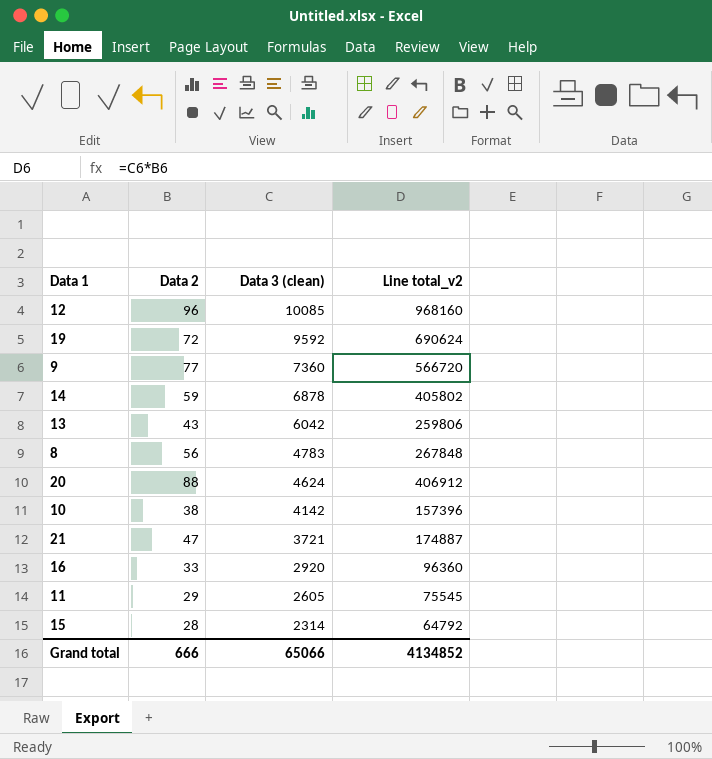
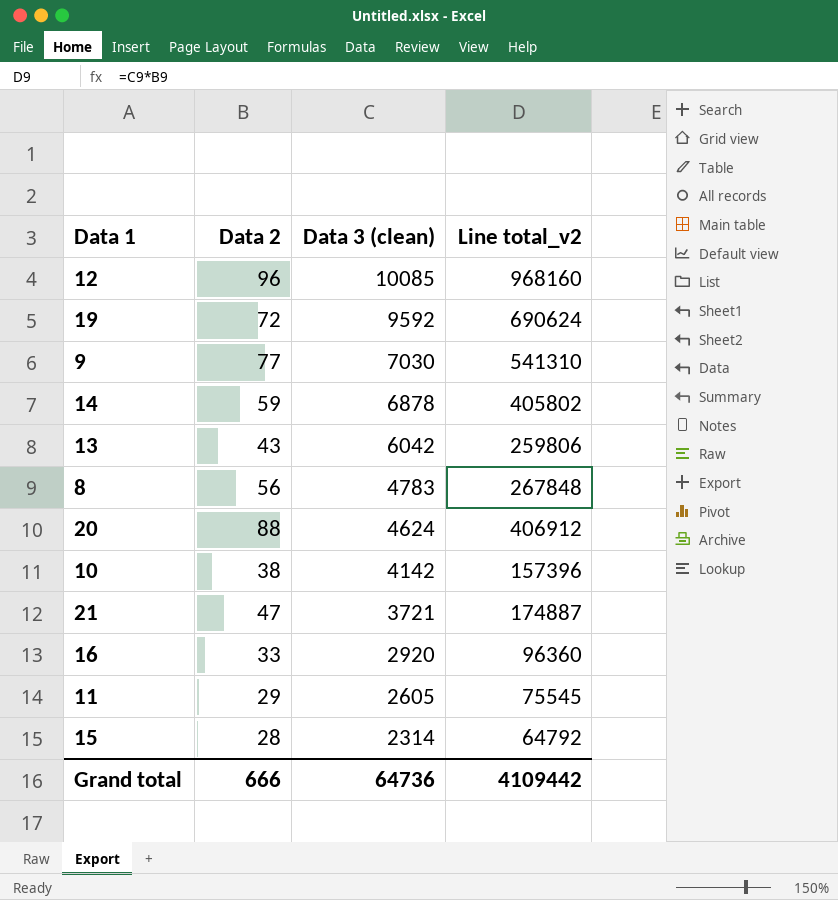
9 | Data 3 (clean): 7360 -> 7030
9 | Line total_v2: 566720 -> 541310
Grand total | Data 3 (clean): 65066 -> 64736
Grand total | Line total_v2: 4134852 -> 4109442

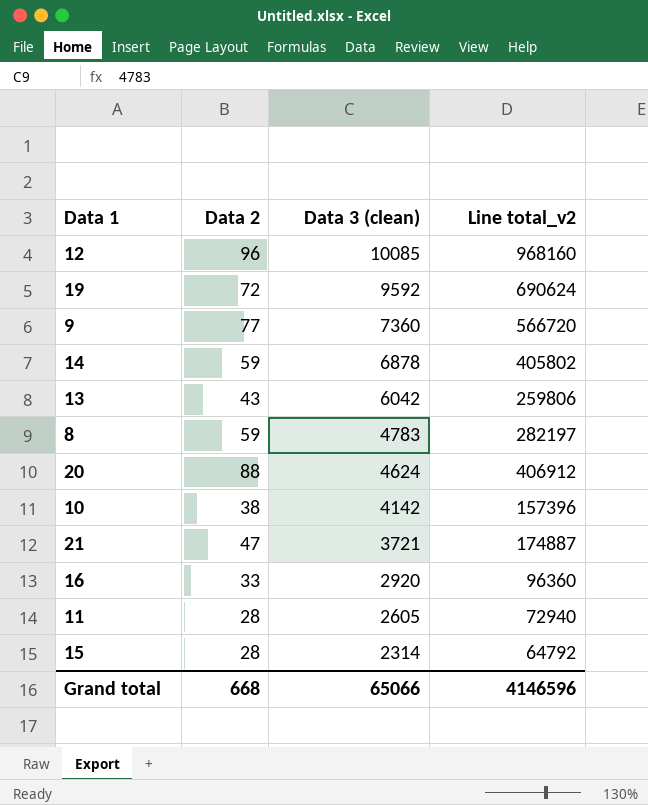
9 | Data 3 (clean): 7030 -> 7360
9 | Line total_v2: 541310 -> 566720
8 | Data 2: 56 -> 59
8 | Line total_v2: 267848 -> 282197
11 | Data 2: 29 -> 28
11 | Line total_v2: 75545 -> 72940
Grand total | Data 2: 666 -> 668
Grand total | Data 3 (clean): 64736 -> 65066
Grand total | Line total_v2: 4109442 -> 4146596

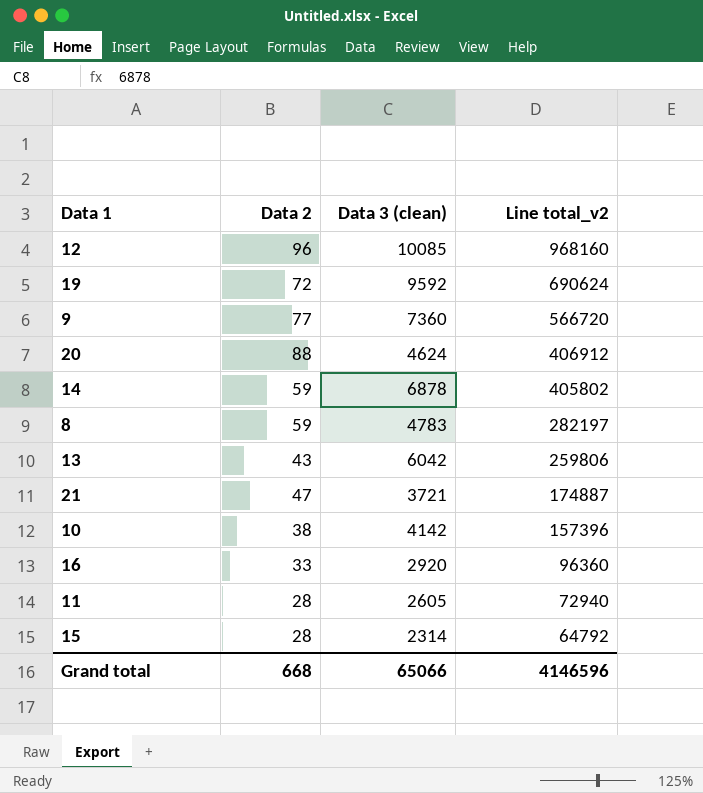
row order: Data 3 (clean) descending -> Line total_v2 descending

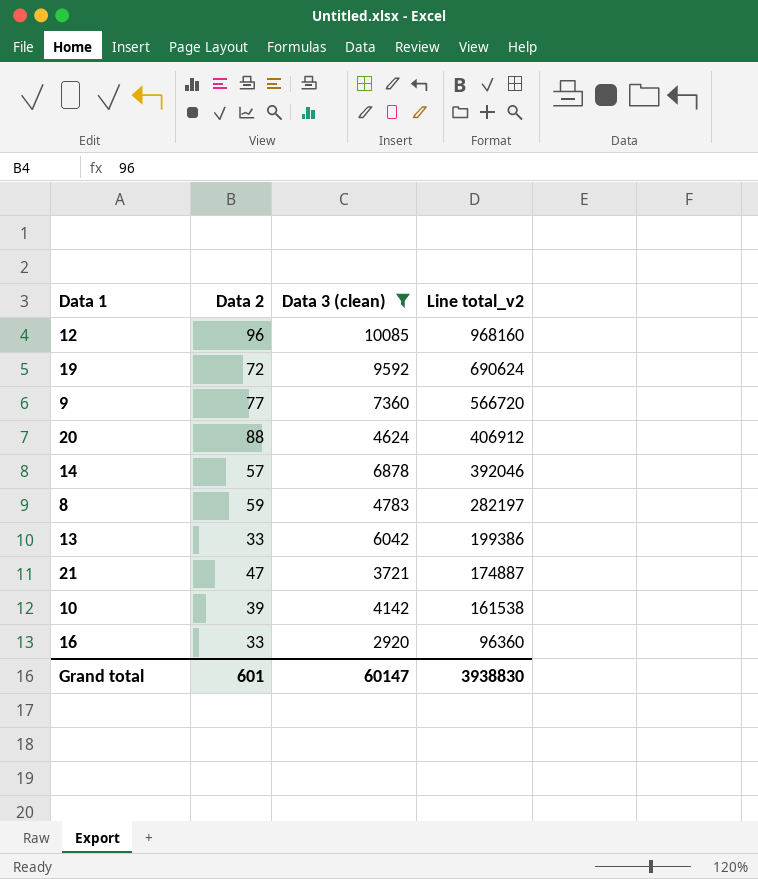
filter: none -> Data 3 (clean) >= 2920
14 | Data 2: 59 -> 57
14 | Line total_v2: 405802 -> 392046
13 | Data 2: 43 -> 33
13 | Line total_v2: 259806 -> 199386
10 | Data 2: 38 -> 39
10 | Line total_v2: 157396 -> 161538
Grand total | Data 2: 668 -> 601
Grand total | Data 3 (clean): 65066 -> 60147
Grand total | Line total_v2: 4146596 -> 3938830

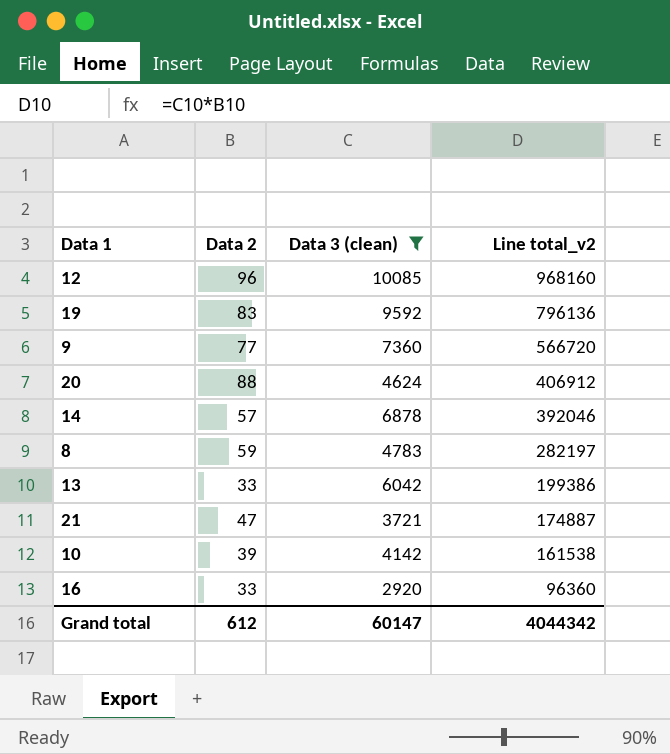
19 | Data 2: 72 -> 83
19 | Line total_v2: 690624 -> 796136
Grand total | Data 2: 601 -> 612
Grand total | Line total_v2: 3938830 -> 4044342

